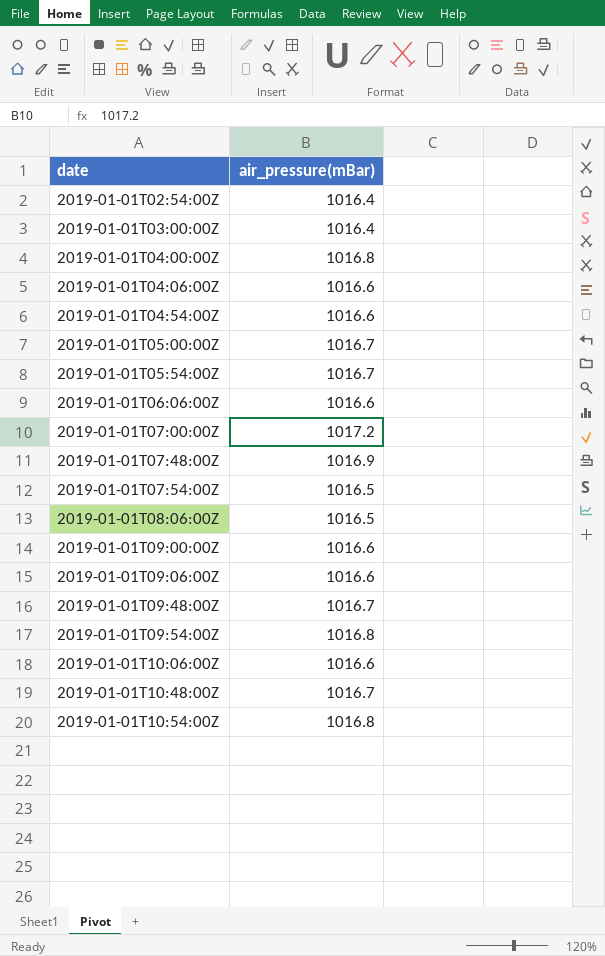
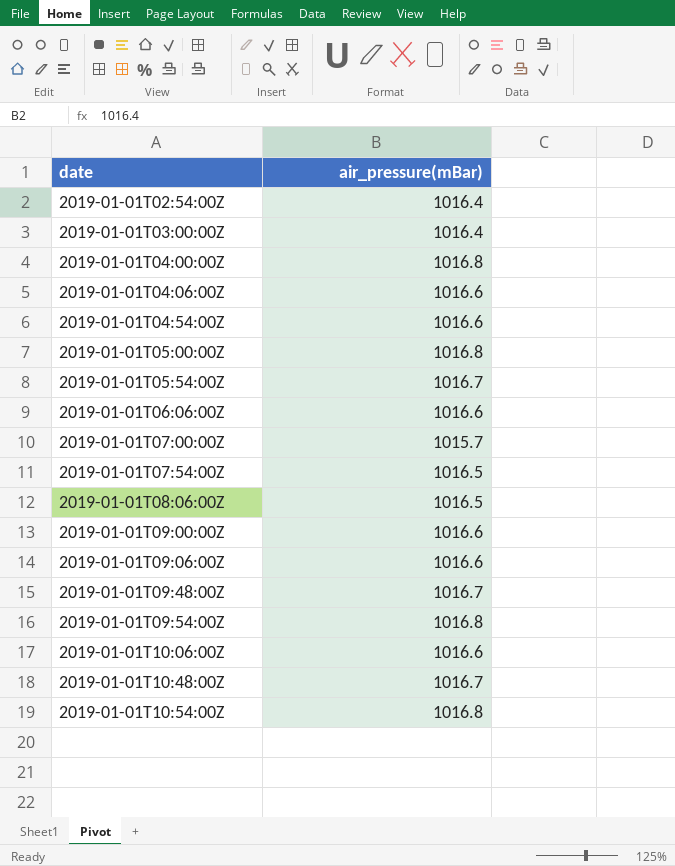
row 2019-01-01T07:48:00Z: 1016.9 -> none
2019-01-01T05:00:00Z | air_pressure(mBar): 1016.7 -> 1016.8
2019-01-01T07:00:00Z | air_pressure(mBar): 1017.2 -> 1015.7

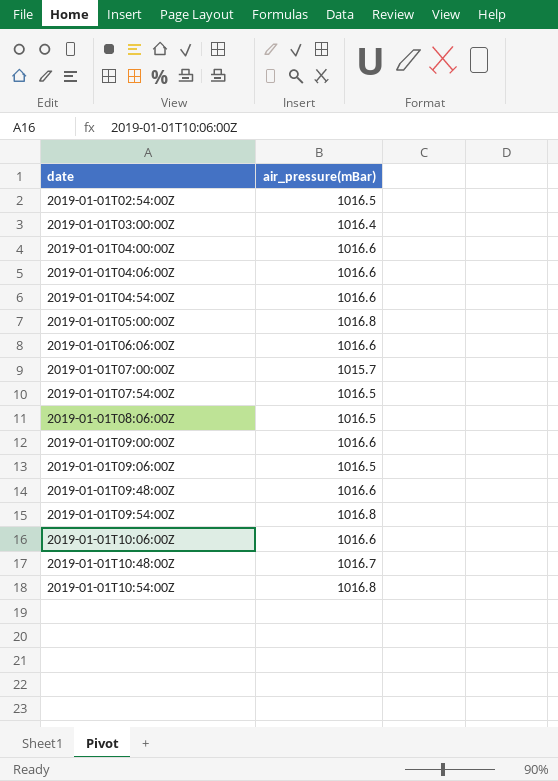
row 2019-01-01T05:54:00Z: 1016.7 -> none
2019-01-01T02:54:00Z | air_pressure(mBar): 1016.4 -> 1016.5
2019-01-01T04:00:00Z | air_pressure(mBar): 1016.8 -> 1016.6
2019-01-01T09:06:00Z | air_pressure(mBar): 1016.6 -> 1016.5
2019-01-01T09:48:00Z | air_pressure(mBar): 1016.7 -> 1016.6

